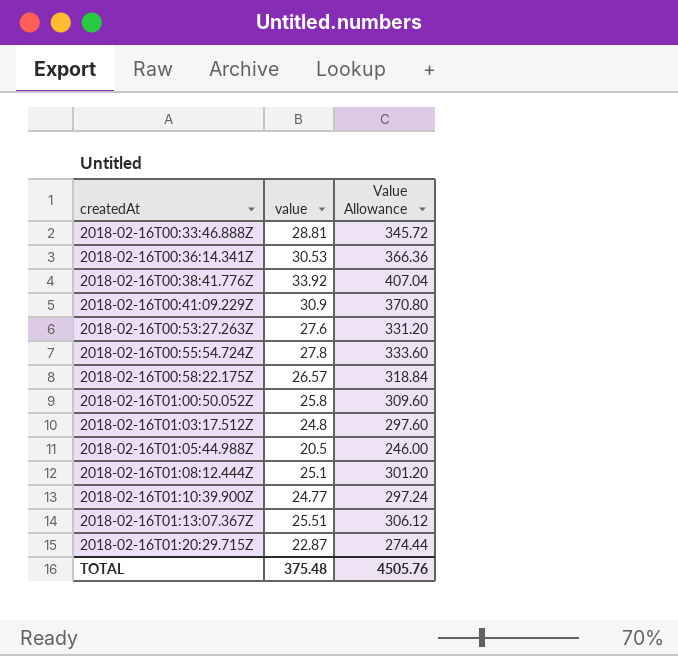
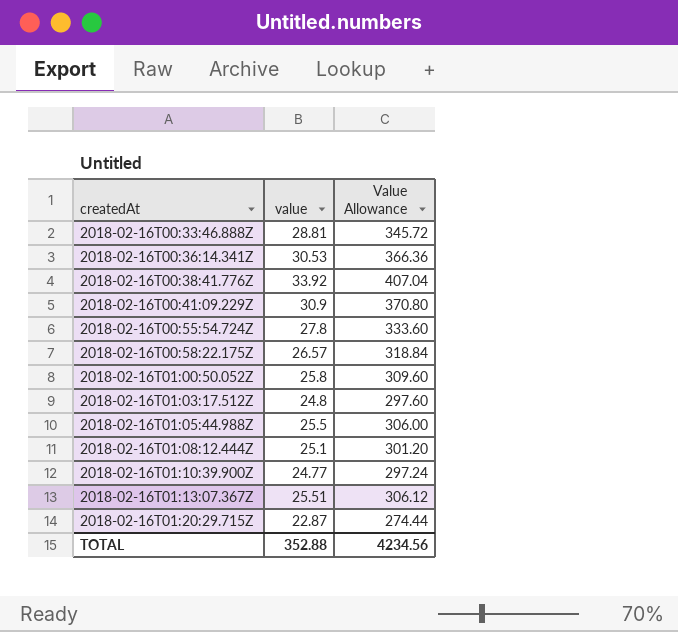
row 2018-02-16T00:53:27.263Z: 27.6 | 331.20 -> none
2018-02-16T01:05:44.988Z | value: 20.5 -> 25.5
2018-02-16T01:05:44.988Z | Value Allowance: 246.00 -> 306.00
TOTAL | value: 375.48 -> 352.88
TOTAL | Value Allowance: 4505.76 -> 4234.56

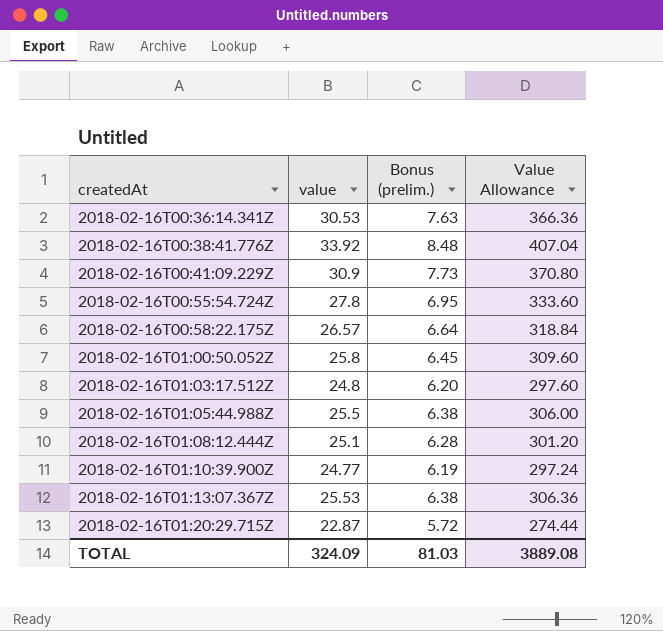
column Bonus (prelim.) | formula: none -> [value] * 0.25
row 2018-02-16T00:33:46.888Z: 28.81 | 345.72 -> none
2018-02-16T01:13:07.367Z | value: 25.51 -> 25.53
2018-02-16T01:13:07.367Z | Value Allowance: 306.12 -> 306.36
TOTAL | value: 352.88 -> 324.09
TOTAL | Value Allowance: 4234.56 -> 3889.08

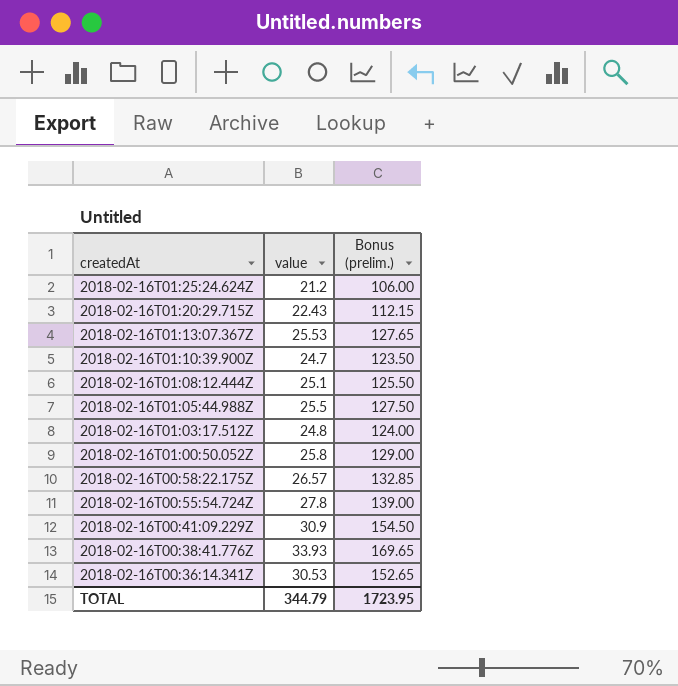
row order: createdAt ascending -> createdAt descending
column Value Allowance | formula: [value] * 12 -> none
column Bonus (prelim.) | formula: [value] * 0.25 -> [value] * 5
row 2018-02-16T01:25:24.624Z: none -> 21.2 | 106.00
2018-02-16T01:20:29.715Z | value: 22.87 -> 22.43
2018-02-16T01:10:39.900Z | value: 24.77 -> 24.7
2018-02-16T00:38:41.776Z | value: 33.92 -> 33.93
TOTAL | value: 324.09 -> 344.79
TOTAL | Bonus (prelim.): 81.03 -> 1723.95

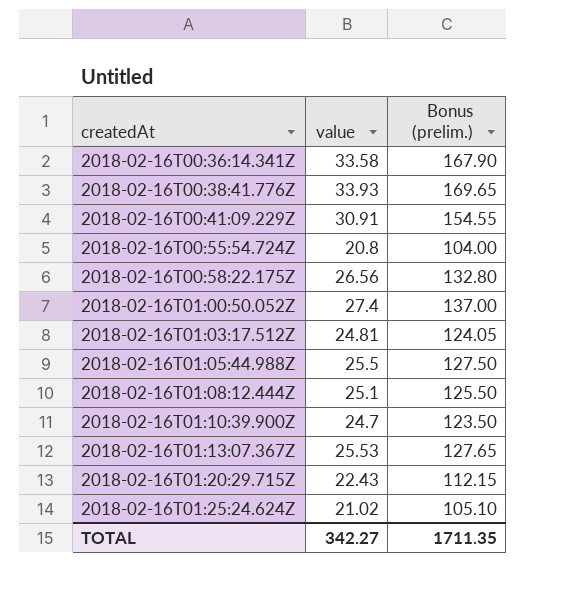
row order: createdAt descending -> createdAt ascending
2018-02-16T00:36:14.341Z | value: 30.53 -> 33.58
2018-02-16T00:36:14.341Z | Bonus (prelim.): 152.65 -> 167.90
2018-02-16T00:41:09.229Z | value: 30.9 -> 30.91
2018-02-16T00:41:09.229Z | Bonus (prelim.): 154.50 -> 154.55
2018-02-16T00:55:54.724Z | value: 27.8 -> 20.8
2018-02-16T00:55:54.724Z | Bonus (prelim.): 139.00 -> 104.00
2018-02-16T00:58:22.175Z | value: 26.57 -> 26.56
2018-02-16T00:58:22.175Z | Bonus (prelim.): 132.85 -> 132.80
2018-02-16T01:00:50.052Z | value: 25.8 -> 27.4
2018-02-16T01:00:50.052Z | Bonus (prelim.): 129.00 -> 137.00
2018-02-16T01:03:17.512Z | value: 24.8 -> 24.81
2018-02-16T01:03:17.512Z | Bonus (prelim.): 124.00 -> 124.05
2018-02-16T01:25:24.624Z | value: 21.2 -> 21.02
2018-02-16T01:25:24.624Z | Bonus (prelim.): 106.00 -> 105.10
TOTAL | value: 344.79 -> 342.27
TOTAL | Bonus (prelim.): 1723.95 -> 1711.35

